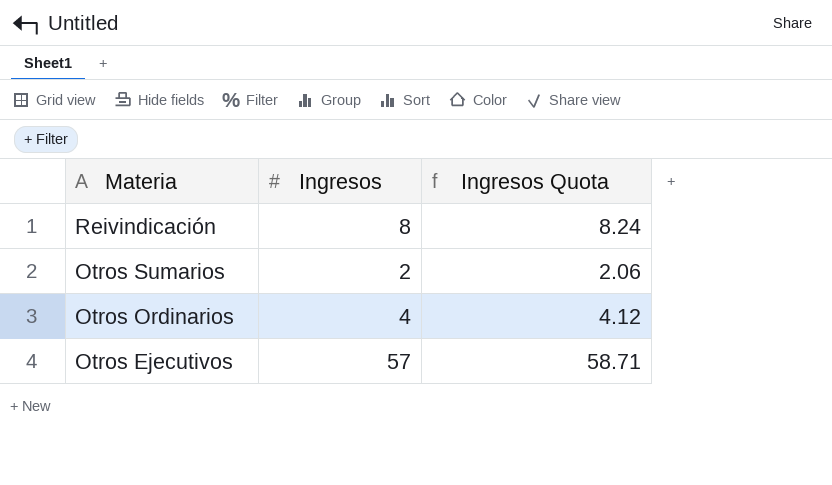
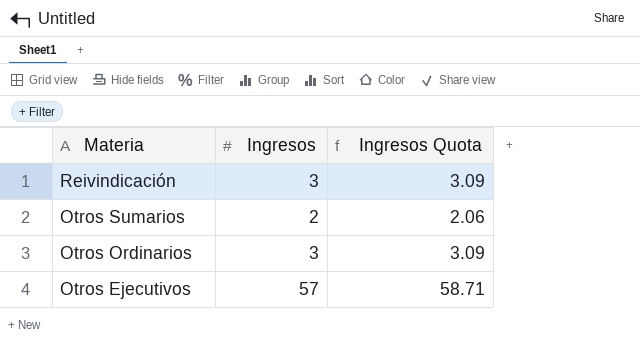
Reivindicación | Ingresos: 8 -> 3
Reivindicación | Ingresos Quota: 8.24 -> 3.09
Otros Ordinarios | Ingresos: 4 -> 3
Otros Ordinarios | Ingresos Quota: 4.12 -> 3.09

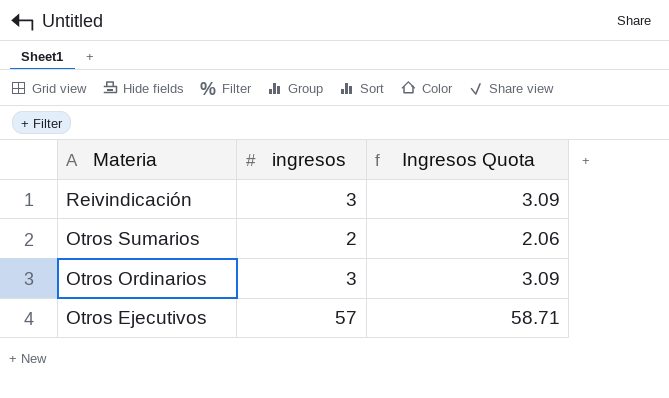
column name: Ingresos -> ingresos

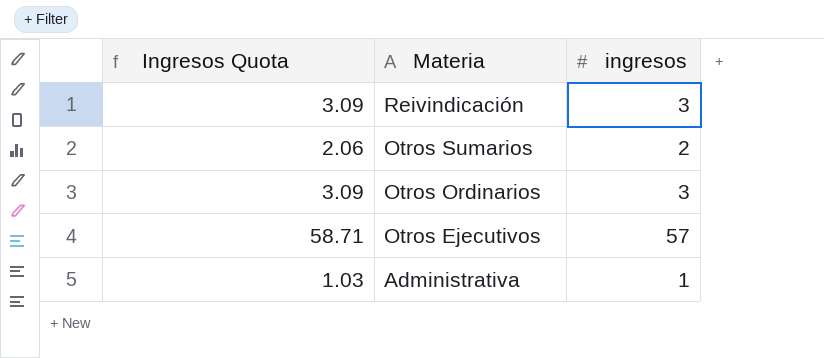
column Ingresos Quota | position: 3 -> 1
row Administrativa: none -> 1.03 | 1

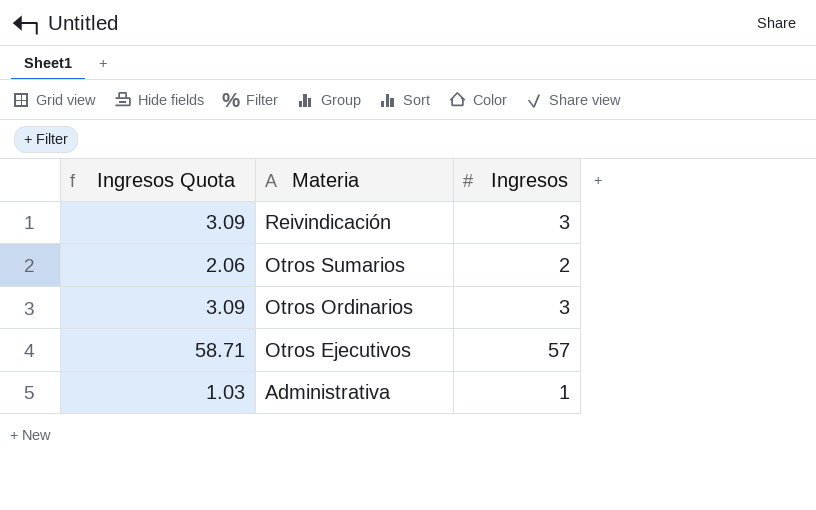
column name: ingresos -> Ingresos

